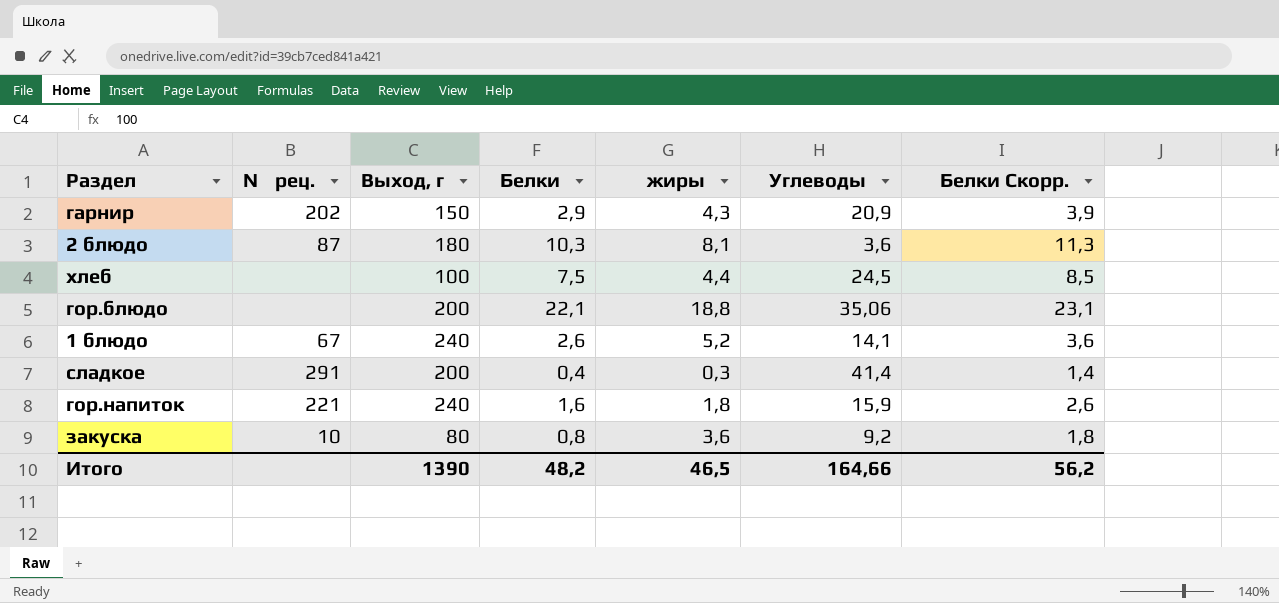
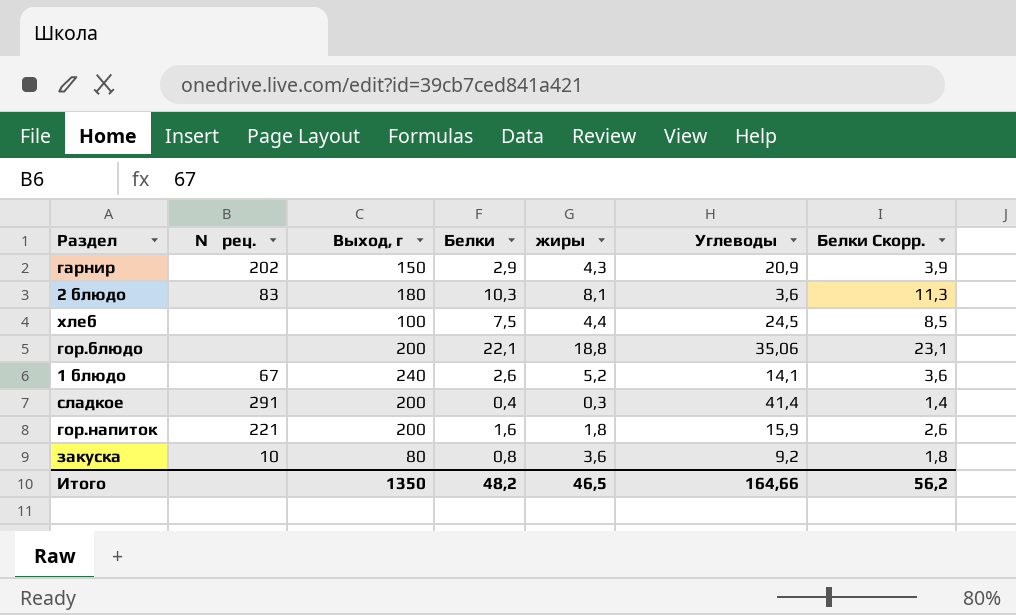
2 блюдо | № рец.: 87 -> 83
гор.напиток | Выход, г: 240 -> 200
Итого | Выход, г: 1390 -> 1350

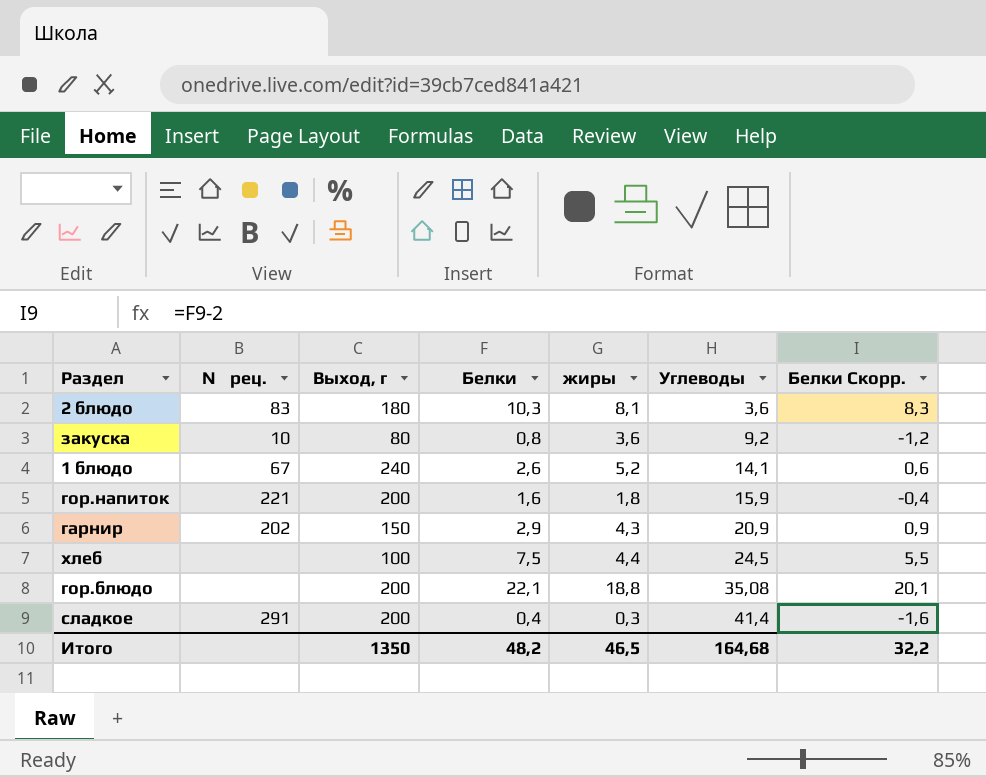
row order: none -> Углеводы ascending
column Белки Скорр. | formula: [Белки] + 1 -> [Белки] - 2
гор.блюдо | Углеводы: 35,06 -> 35,08
Итого | Углеводы: 164,66 -> 164,68
Итого | Белки Скорр.: 56,2 -> 32,2

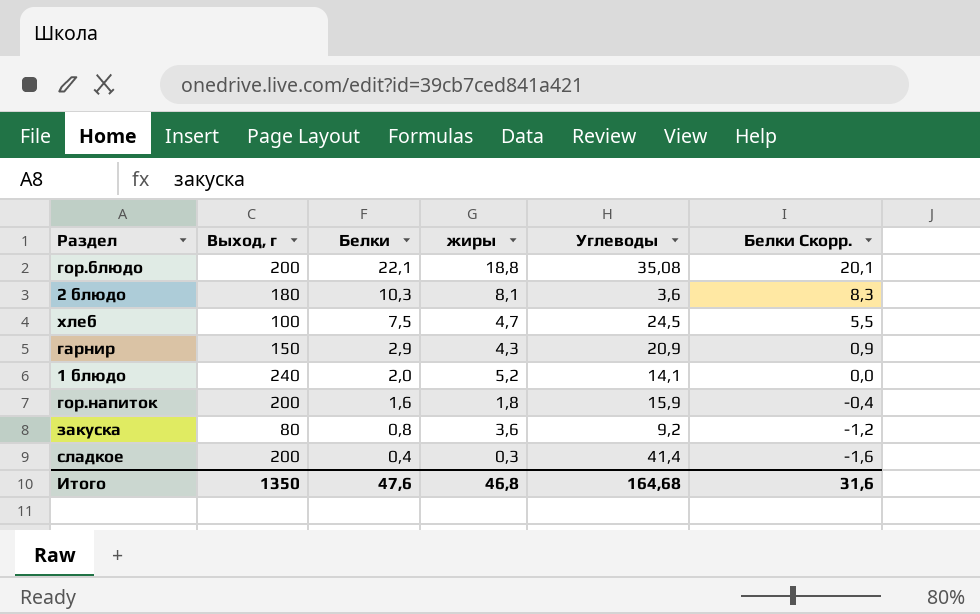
row order: Углеводы ascending -> Белки descending
column № рец. | position: 2 -> none
хлеб | жиры: 4,4 -> 4,7
1 блюдо | Белки: 2,6 -> 2,0
1 блюдо | Белки Скорр.: 0,6 -> 0,0
Итого | Белки: 48,2 -> 47,6
Итого | жиры: 46,5 -> 46,8
Итого | Белки Скорр.: 32,2 -> 31,6

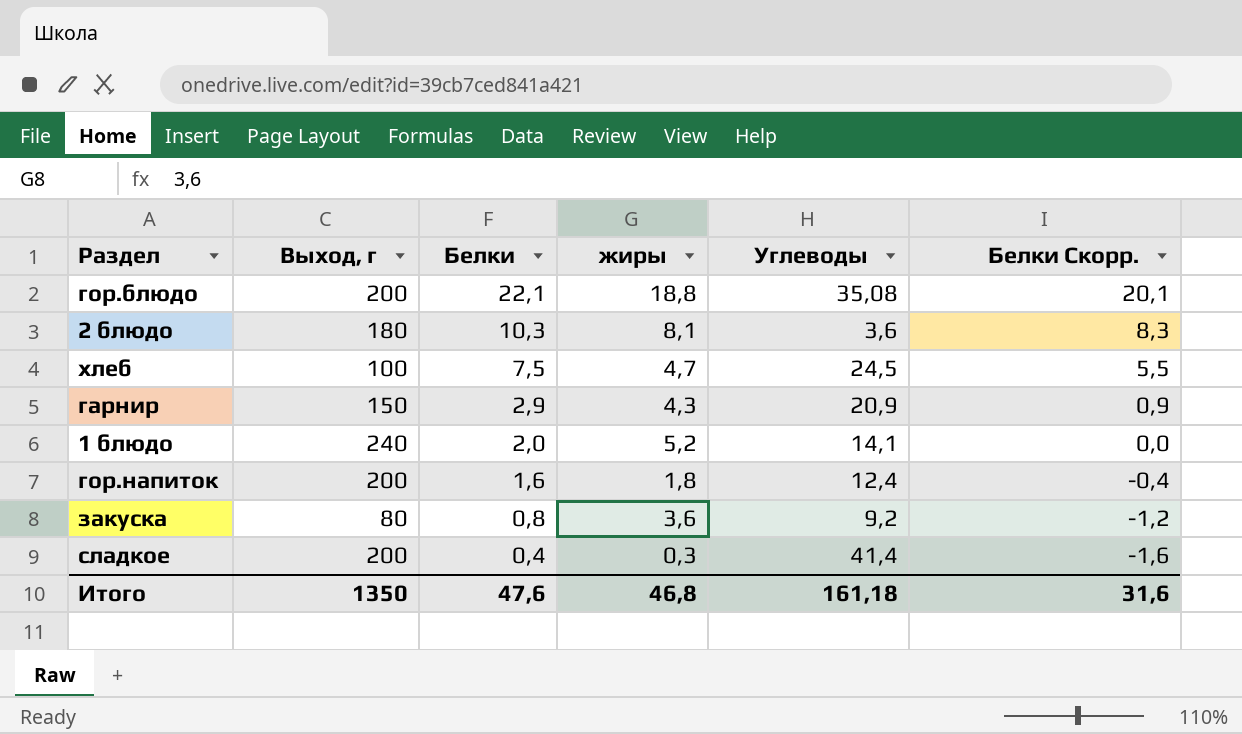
гор.напиток | Углеводы: 15,9 -> 12,4
Итого | Углеводы: 164,68 -> 161,18

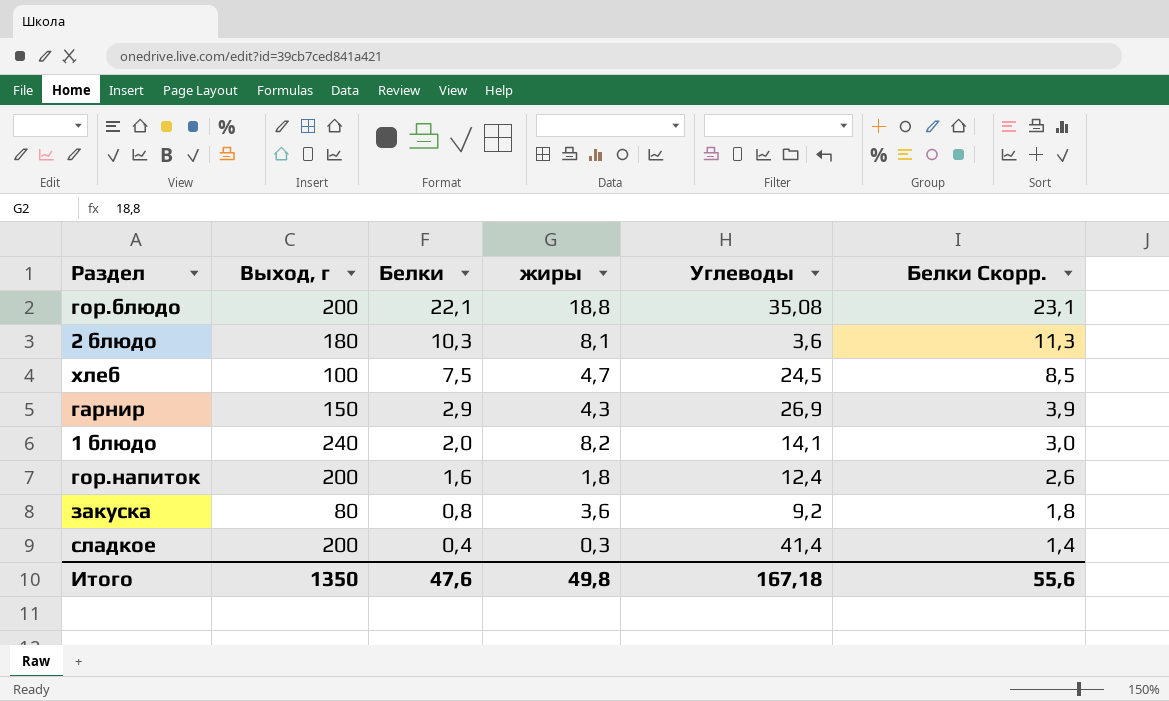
column Белки Скорр. | formula: [Белки] - 2 -> [Белки] + 1
гарнир | Углеводы: 20,9 -> 26,9
1 блюдо | жиры: 5,2 -> 8,2
Итого | жиры: 46,8 -> 49,8
Итого | Углеводы: 161,18 -> 167,18
Итого | Белки Скорр.: 31,6 -> 55,6

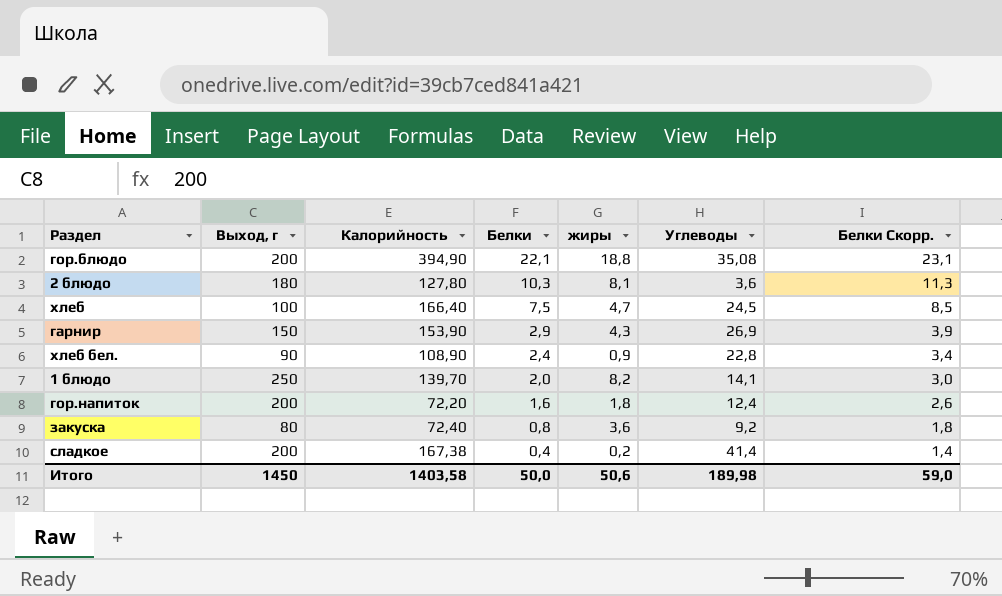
column Калорийность | position: none -> 3
row хлеб бел.: none -> 90 | 108,90 | 2,4 | 0,9 | 22,8 | 3,4
1 блюдо | Выход, г: 240 -> 250
сладкое | жиры: 0,3 -> 0,2
Итого | Выход, г: 1350 -> 1450
Итого | Белки: 47,6 -> 50,0
Итого | жиры: 49,8 -> 50,6
Итого | Углеводы: 167,18 -> 189,98
Итого | Белки Скорр.: 55,6 -> 59,0

